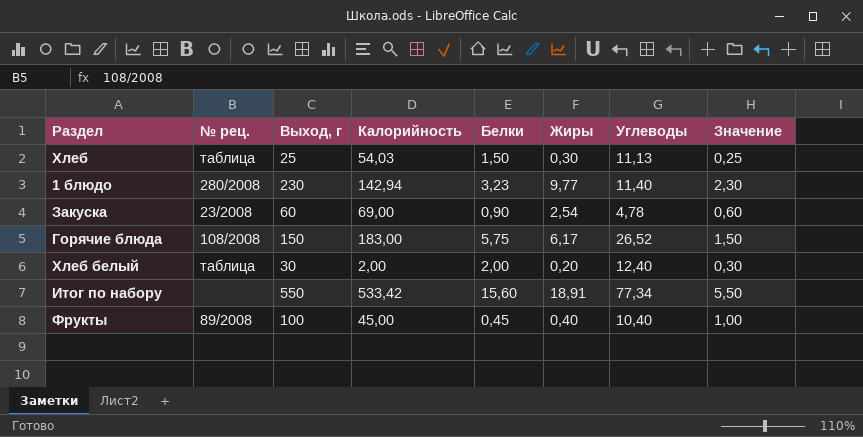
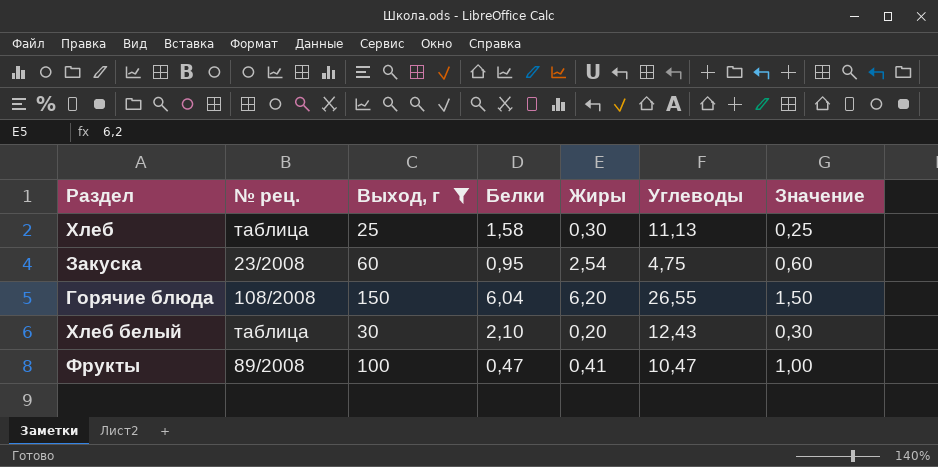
filter: none -> Выход, г <= 150
column Калорийность | position: 4 -> none
Хлеб | Белки: 1,50 -> 1,58
Закуска | Белки: 0,90 -> 0,95
Закуска | Углеводы: 4,78 -> 4,75
Горячие блюда | Белки: 5,75 -> 6,04
Горячие блюда | Жиры: 6,17 -> 6,20
Горячие блюда | Углеводы: 26,52 -> 26,55
Хлеб белый | Белки: 2,00 -> 2,10
Хлеб белый | Углеводы: 12,40 -> 12,43
Фрукты | Белки: 0,45 -> 0,47
Фрукты | Жиры: 0,40 -> 0,41
Фрукты | Углеводы: 10,40 -> 10,47

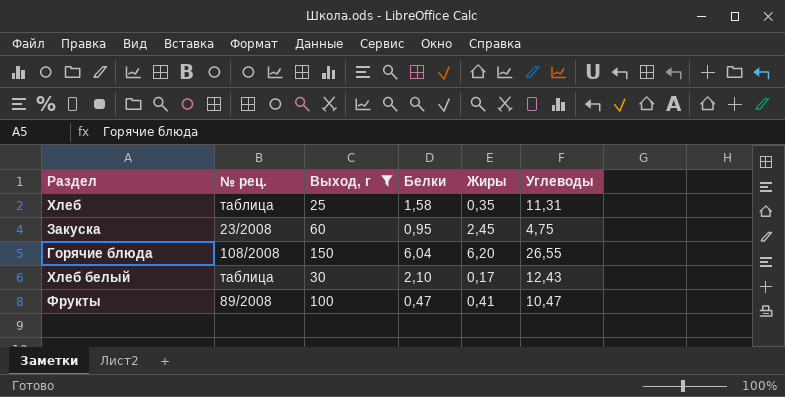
column Значение | formula: [Выход, г] * 0,01 -> none
Хлеб | Жиры: 0,30 -> 0,35
Хлеб | Углеводы: 11,13 -> 11,31
Закуска | Жиры: 2,54 -> 2,45
Хлеб белый | Жиры: 0,20 -> 0,17

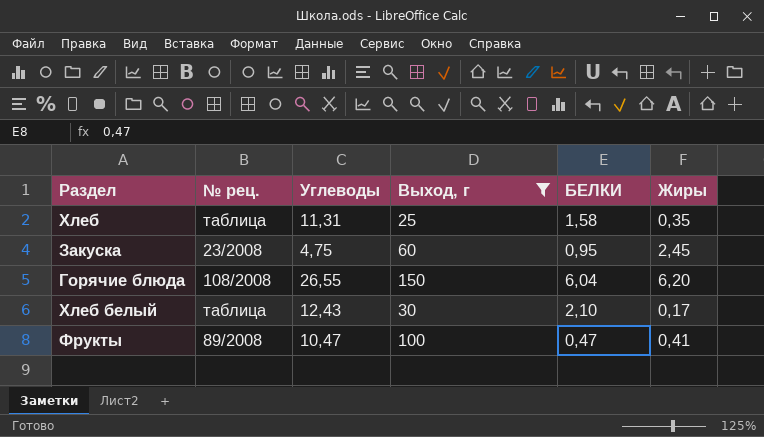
column Углеводы | position: 6 -> 3
column name: Белки -> БЕЛКИ

